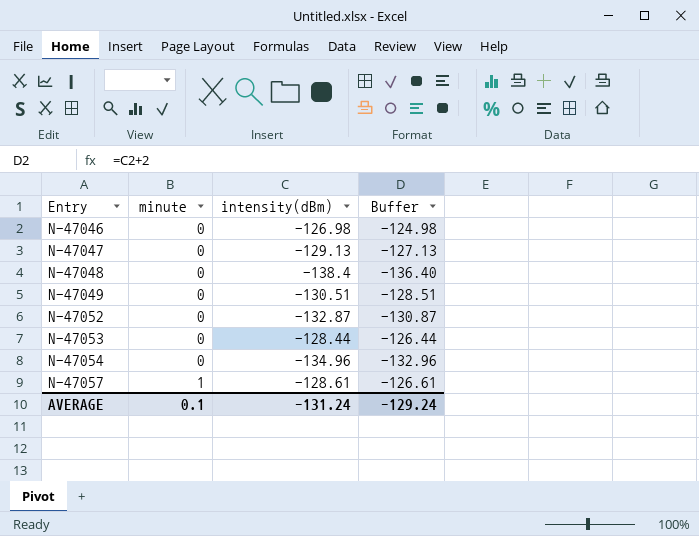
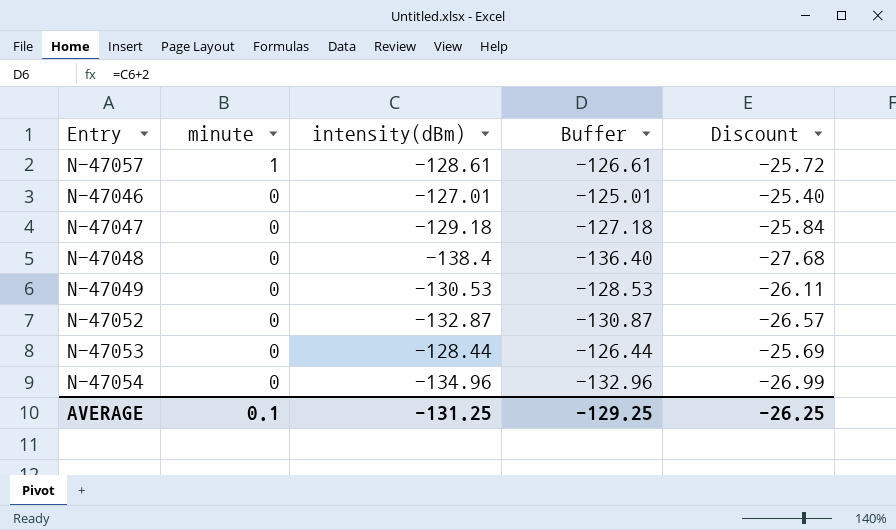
row order: Entry ascending -> minute descending
column Discount | formula: none -> [intensity(dBm)] * 0.2
N-47046 | intensity(dBm): -126.98 -> -127.01
N-47046 | Buffer: -124.98 -> -125.01
N-47047 | intensity(dBm): -129.13 -> -129.18
N-47047 | Buffer: -127.13 -> -127.18
N-47049 | intensity(dBm): -130.51 -> -130.53
N-47049 | Buffer: -128.51 -> -128.53
AVERAGE | intensity(dBm): -131.24 -> -131.25
AVERAGE | Buffer: -129.24 -> -129.25

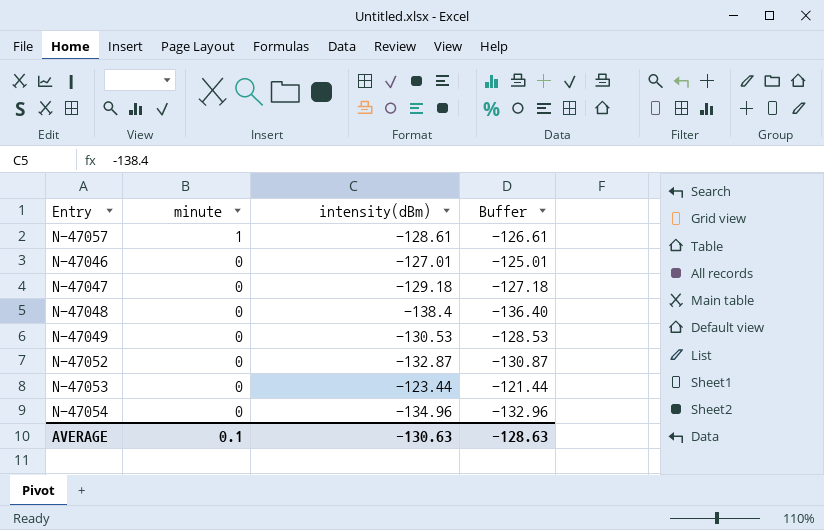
column Discount | formula: [intensity(dBm)] * 0.2 -> none
N-47053 | intensity(dBm): -128.44 -> -123.44
N-47053 | Buffer: -126.44 -> -121.44
AVERAGE | intensity(dBm): -131.25 -> -130.63
AVERAGE | Buffer: -129.25 -> -128.63

